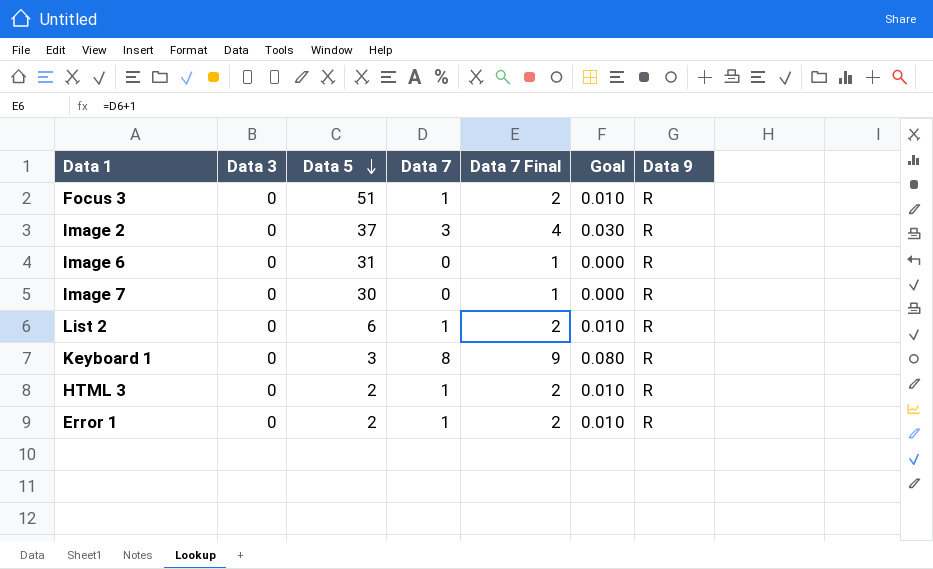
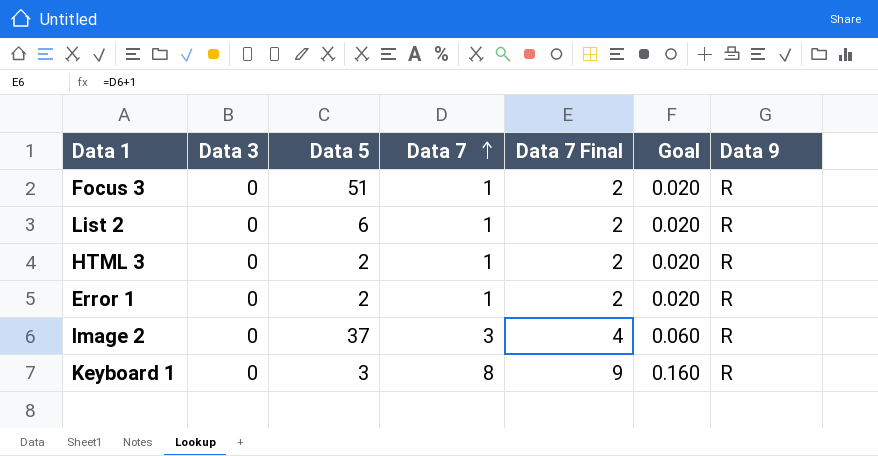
row order: Data 5 descending -> Data 7 ascending
column Goal | formula: [Data 7] * 0.01 -> [Data 7] * 0.02
row Image 6: 0 | 31 | 0 | 1 | 0.000 | R -> none
row Image 7: 0 | 30 | 0 | 1 | 0.000 | R -> none

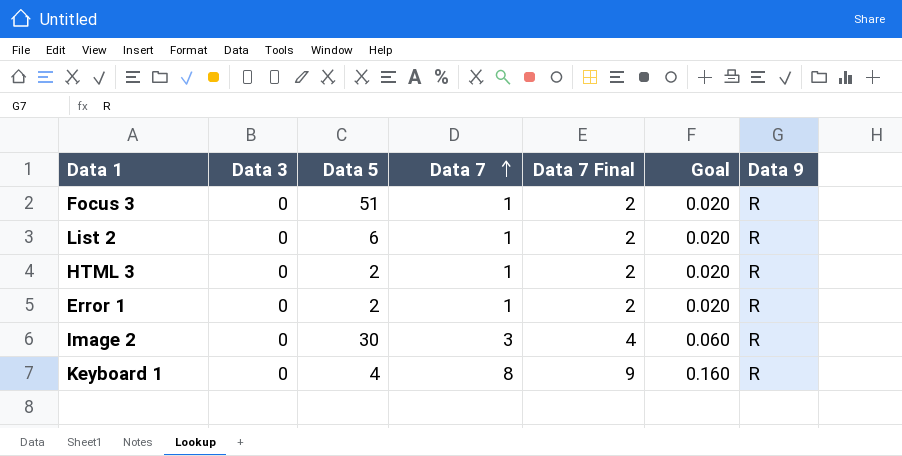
Image 2 | Data 5: 37 -> 30
Keyboard 1 | Data 5: 3 -> 4

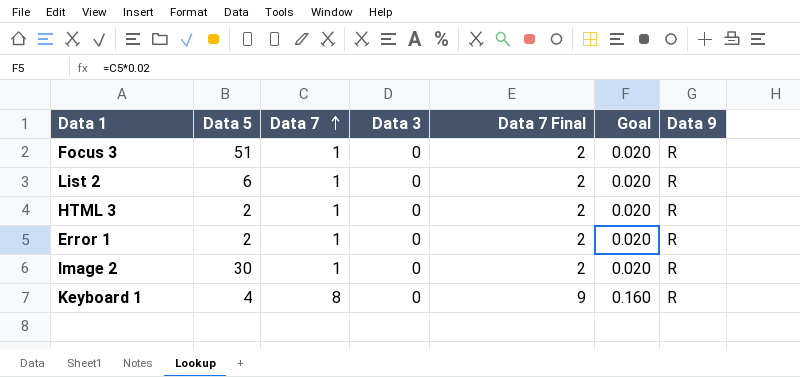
column Data 3 | position: 2 -> 4
Image 2 | Data 7: 3 -> 1
Image 2 | Data 7 Final: 4 -> 2
Image 2 | Goal: 0.060 -> 0.020

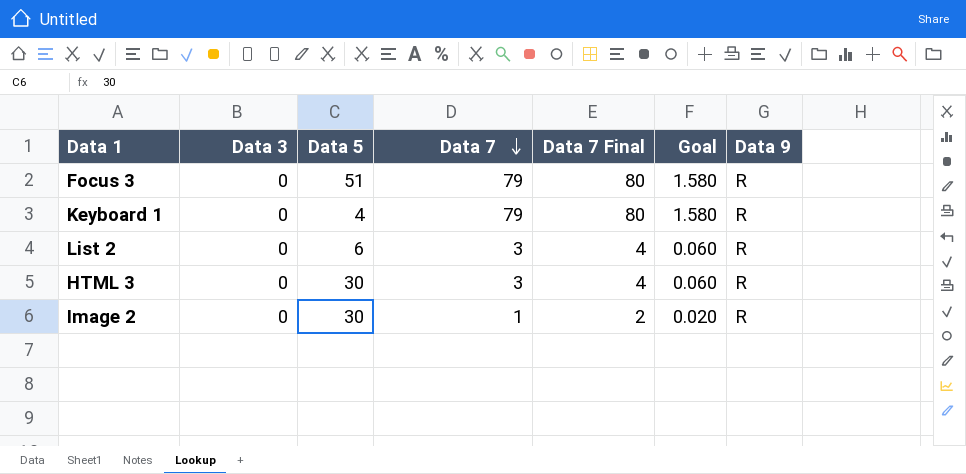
row order: Data 7 ascending -> Data 7 descending
column Data 3 | position: 4 -> 2
row Error 1: 2 | 1 | 0 | 2 | 0.020 | R -> none
Focus 3 | Data 7: 1 -> 79
Focus 3 | Data 7 Final: 2 -> 80
Focus 3 | Goal: 0.020 -> 1.580
Keyboard 1 | Data 7: 8 -> 79
Keyboard 1 | Data 7 Final: 9 -> 80
Keyboard 1 | Goal: 0.160 -> 1.580
List 2 | Data 7: 1 -> 3
List 2 | Data 7 Final: 2 -> 4
List 2 | Goal: 0.020 -> 0.060
HTML 3 | Data 5: 2 -> 30
HTML 3 | Data 7: 1 -> 3
HTML 3 | Data 7 Final: 2 -> 4
HTML 3 | Goal: 0.020 -> 0.060

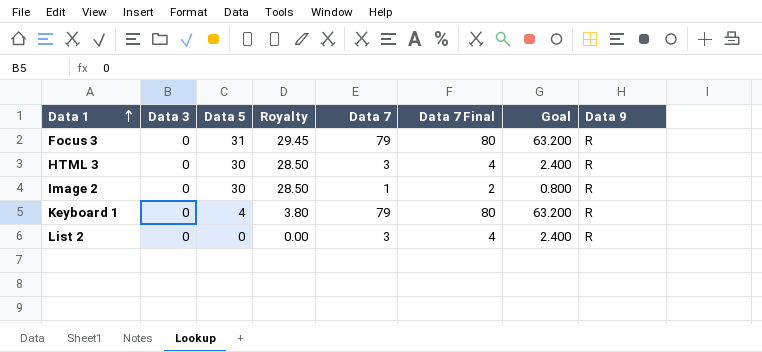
row order: Data 7 descending -> Data 1 ascending
column Royalty | formula: none -> [Data 5] * 0.95
column Goal | formula: [Data 7] * 0.02 -> [Data 7] * 0.8
Focus 3 | Data 5: 51 -> 31
List 2 | Data 5: 6 -> 0

